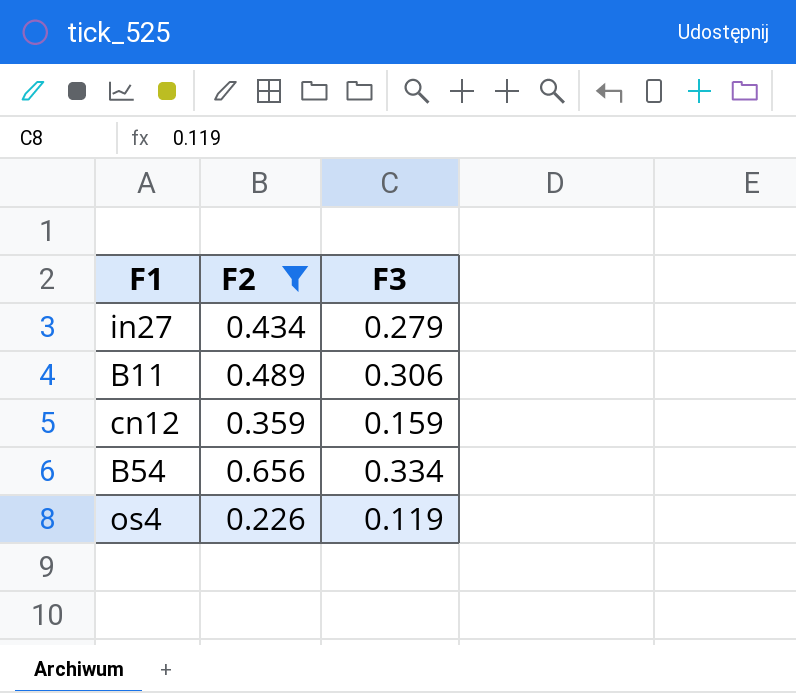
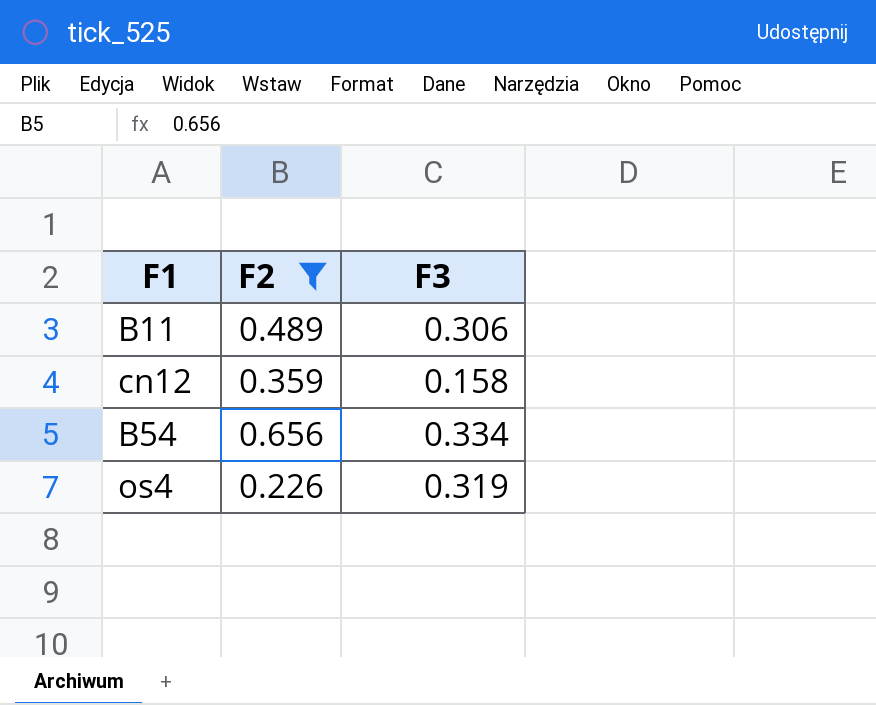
row in27: 0.434 | 0.279 -> none
cn12 | F3: 0.159 -> 0.158
os4 | F3: 0.119 -> 0.319

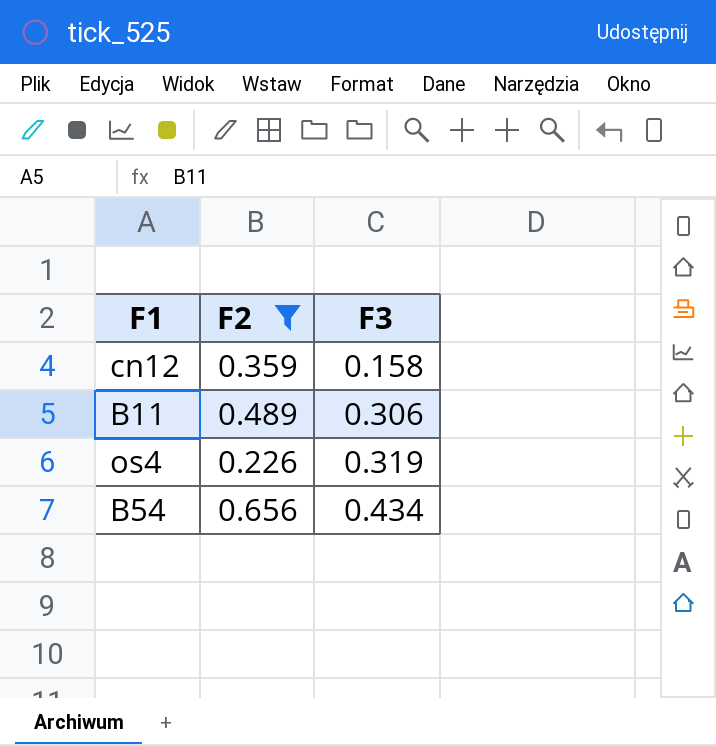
row order: none -> F3 ascending
B54 | F3: 0.334 -> 0.434

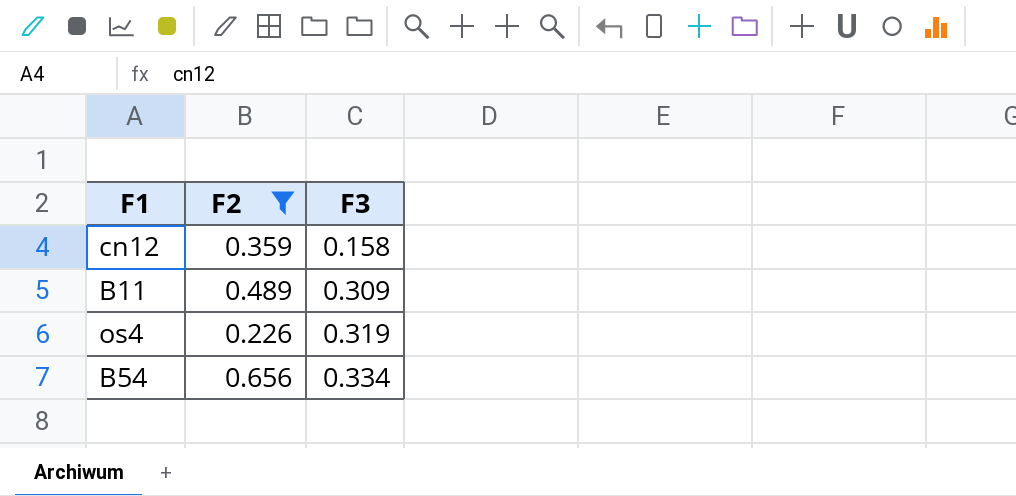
B11 | F3: 0.306 -> 0.309
B54 | F3: 0.434 -> 0.334

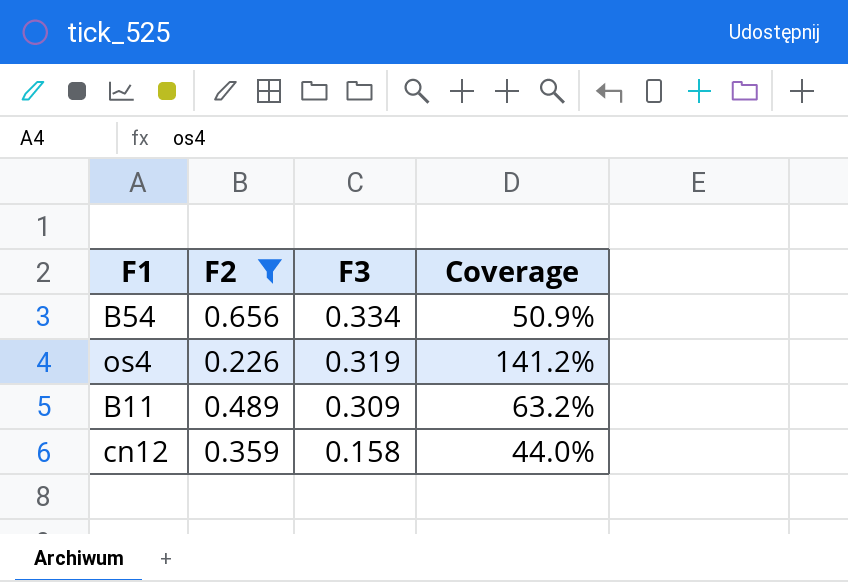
row order: F3 ascending -> F3 descending
column Coverage | formula: none -> [F3] / [F2]

